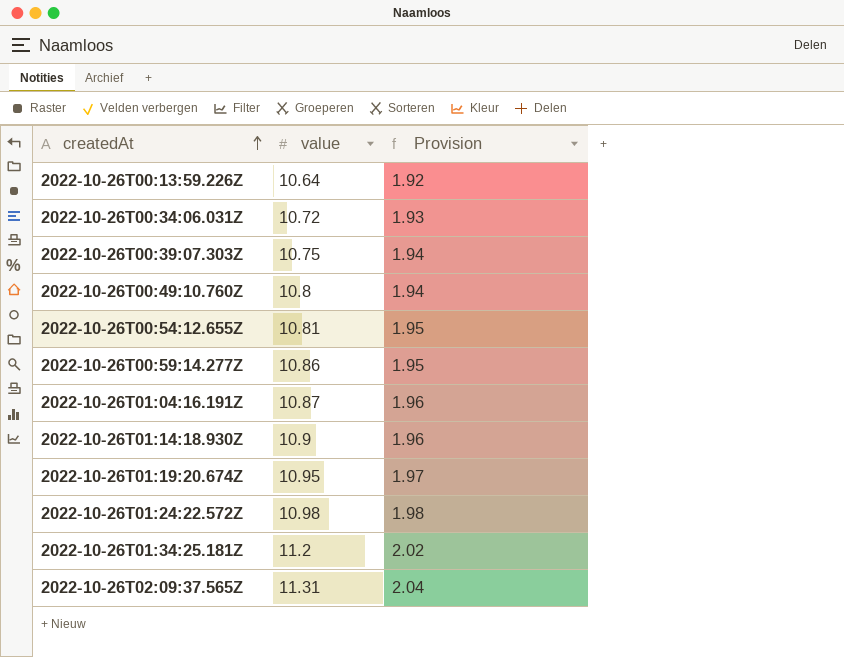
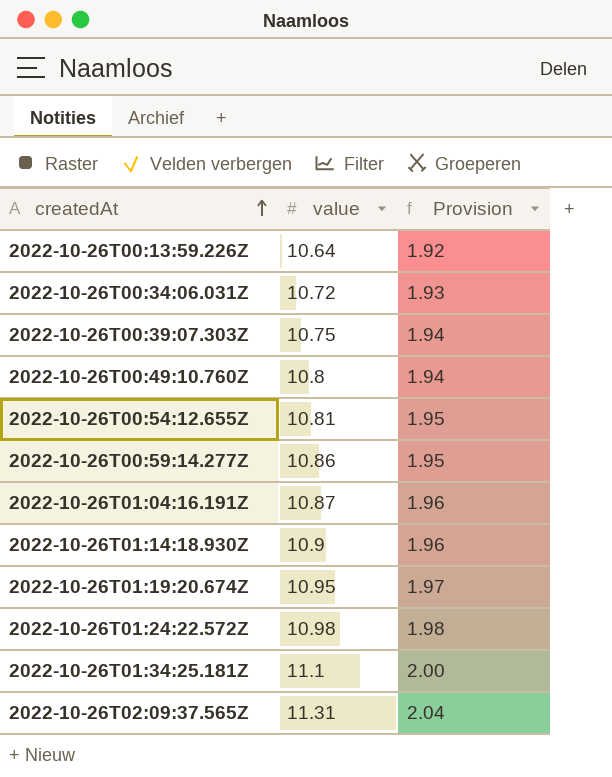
2022-10-26T01:34:25.181Z | value: 11.2 -> 11.1
2022-10-26T01:34:25.181Z | Provision: 2.02 -> 2.00

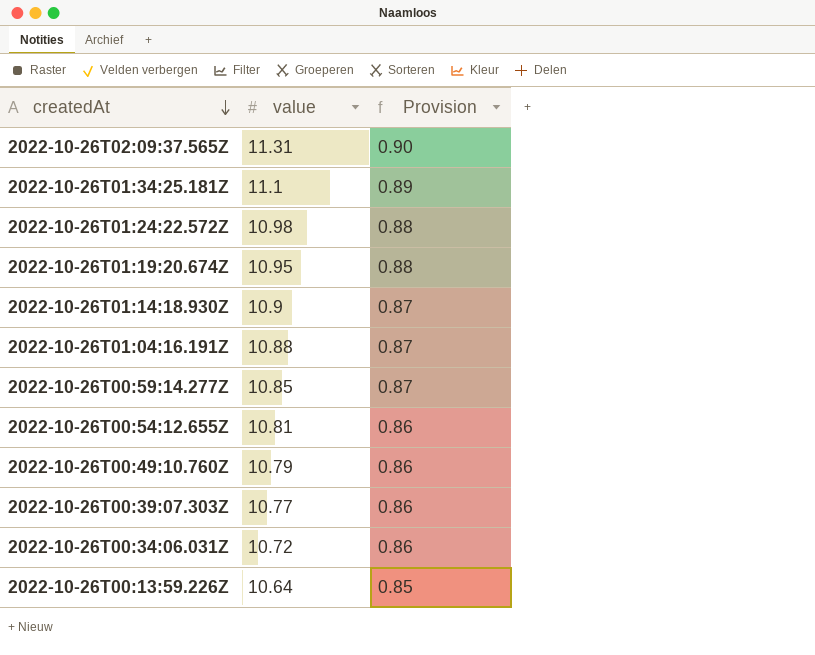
row order: createdAt ascending -> createdAt descending
column Provision | formula: [value] * 0.18 -> [value] * 0.08
2022-10-26T01:04:16.191Z | value: 10.87 -> 10.88
2022-10-26T00:59:14.277Z | value: 10.86 -> 10.85
2022-10-26T00:49:10.760Z | value: 10.8 -> 10.79
2022-10-26T00:39:07.303Z | value: 10.75 -> 10.77

